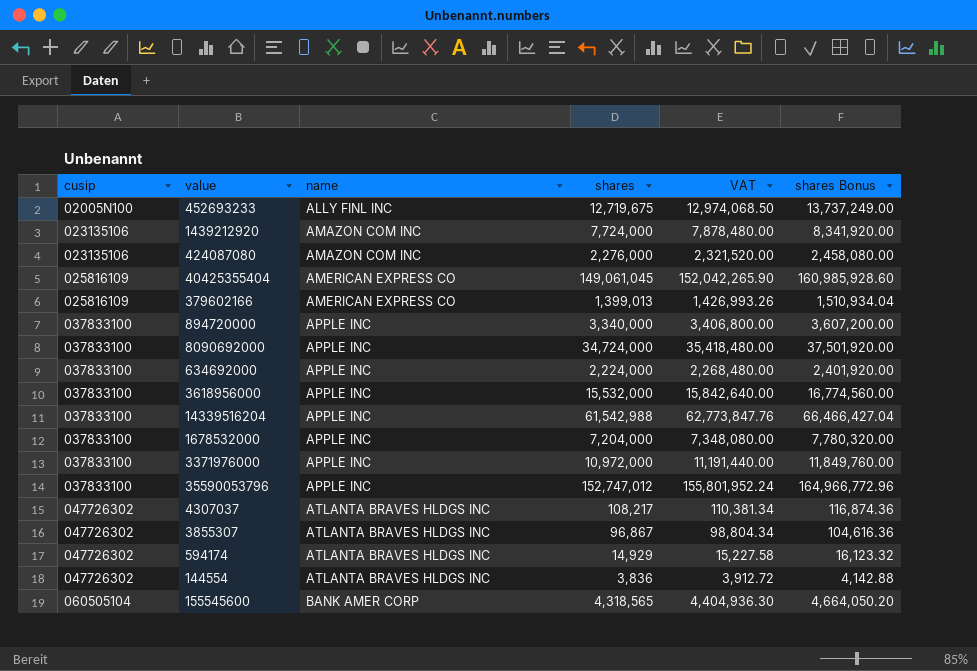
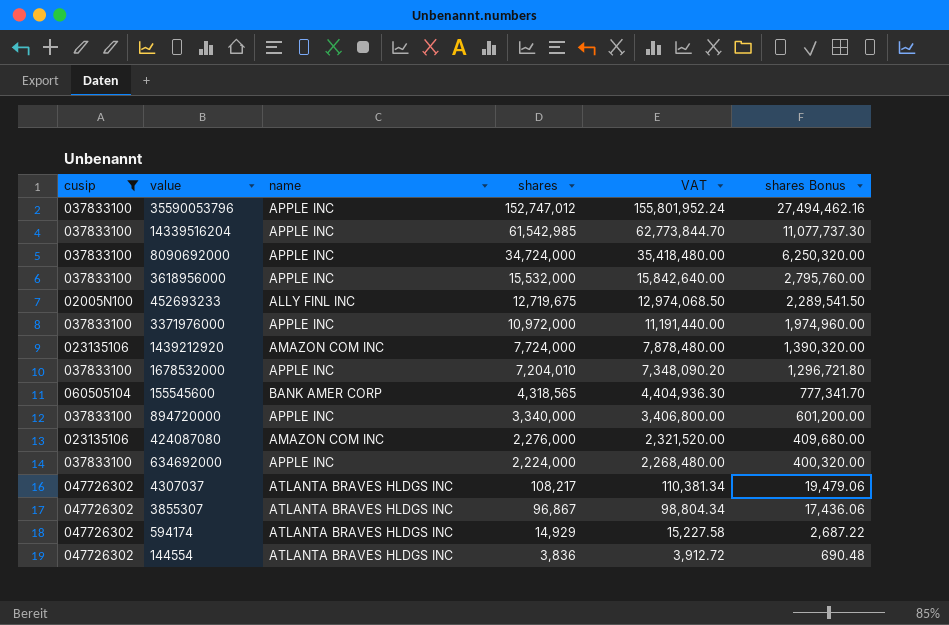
filter: none -> cusip != 025816109
row order: cusip ascending -> shares descending
column shares Bonus | formula: [shares] * 1.08 -> [shares] * 0.18
14339516204 | shares: 61,542,988 -> 61,542,985
14339516204 | VAT: 62,773,847.76 -> 62,773,844.70
1678532000 | shares: 7,204,000 -> 7,204,010
1678532000 | VAT: 7,348,080.00 -> 7,348,090.20

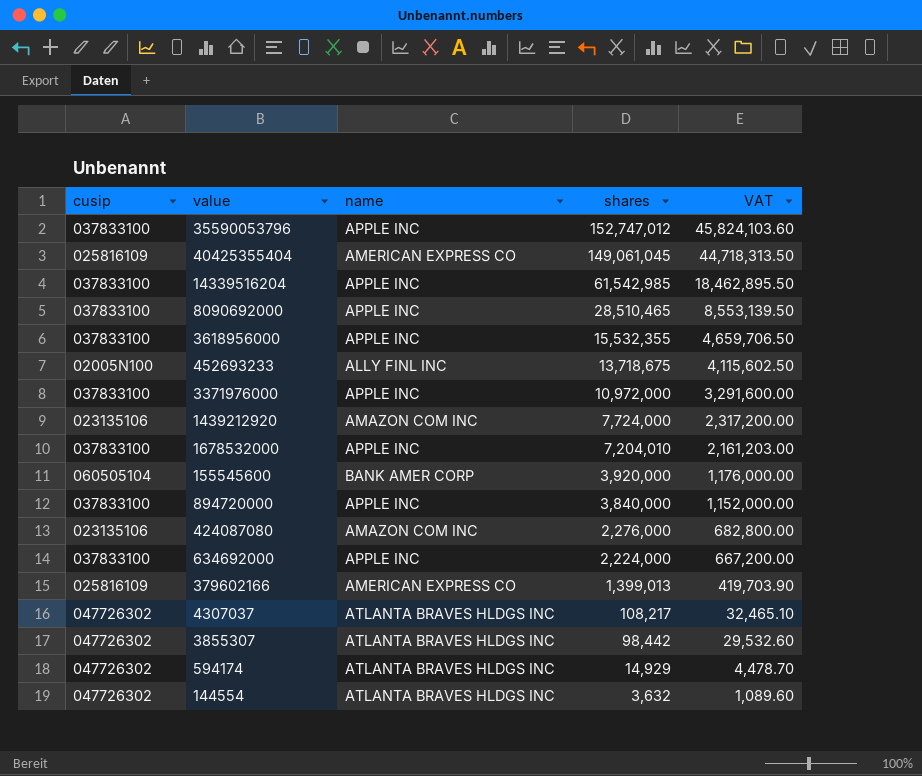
filter: cusip != 025816109 -> none
column shares Bonus | formula: [shares] * 0.18 -> none
column VAT | formula: [shares] * 1.02 -> [shares] * 0.3
8090692000 | shares: 34,724,000 -> 28,510,465
3618956000 | shares: 15,532,000 -> 15,532,355
452693233 | shares: 12,719,675 -> 13,718,675
155545600 | shares: 4,318,565 -> 3,920,000
894720000 | shares: 3,340,000 -> 3,840,000
3855307 | shares: 96,867 -> 98,442
144554 | shares: 3,836 -> 3,632

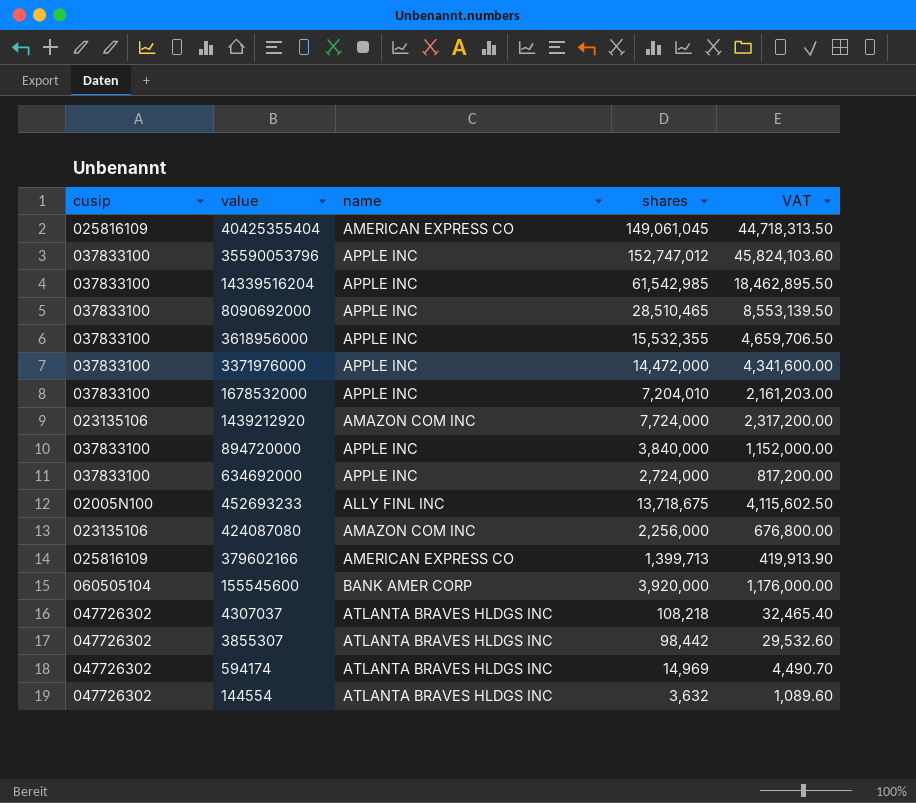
row order: shares descending -> value descending
3371976000 | shares: 10,972,000 -> 14,472,000
3371976000 | VAT: 3,291,600.00 -> 4,341,600.00
634692000 | shares: 2,224,000 -> 2,724,000
634692000 | VAT: 667,200.00 -> 817,200.00
424087080 | shares: 2,276,000 -> 2,256,000
424087080 | VAT: 682,800.00 -> 676,800.00
379602166 | shares: 1,399,013 -> 1,399,713
379602166 | VAT: 419,703.90 -> 419,913.90
4307037 | shares: 108,217 -> 108,218
4307037 | VAT: 32,465.10 -> 32,465.40
594174 | shares: 14,929 -> 14,969
594174 | VAT: 4,478.70 -> 4,490.70

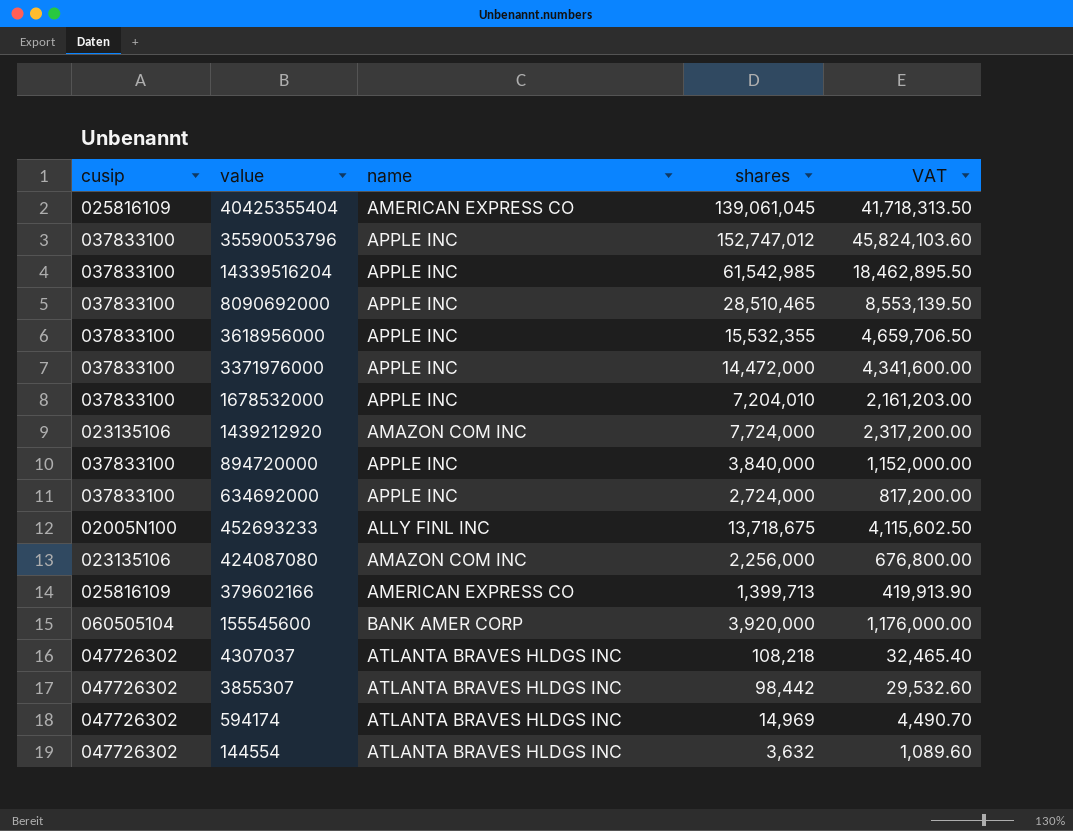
40425355404 | shares: 149,061,045 -> 139,061,045
40425355404 | VAT: 44,718,313.50 -> 41,718,313.50

